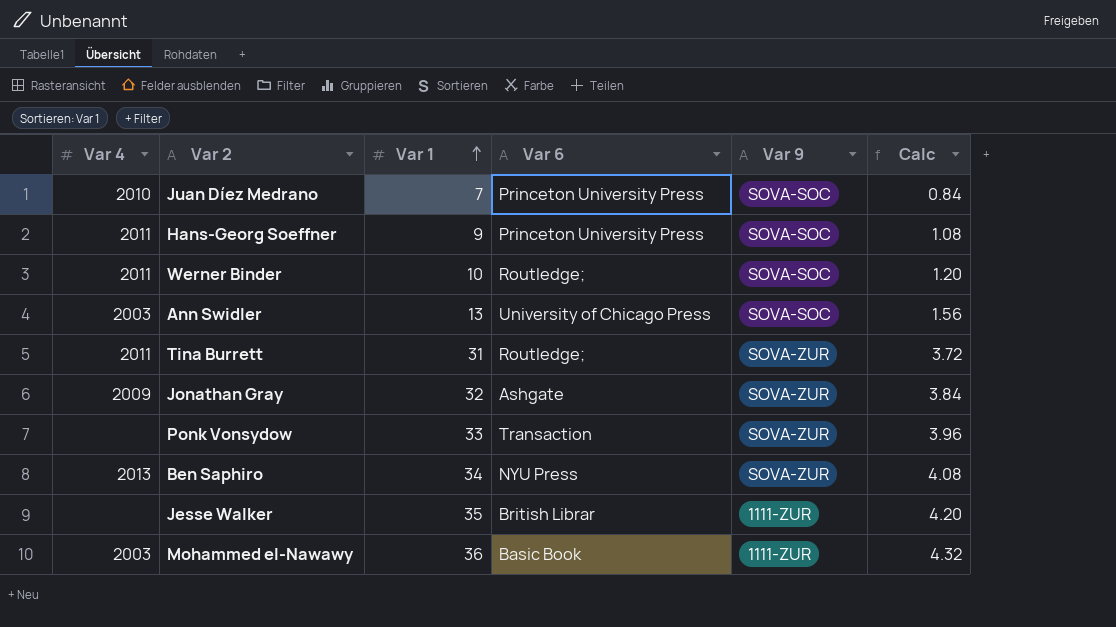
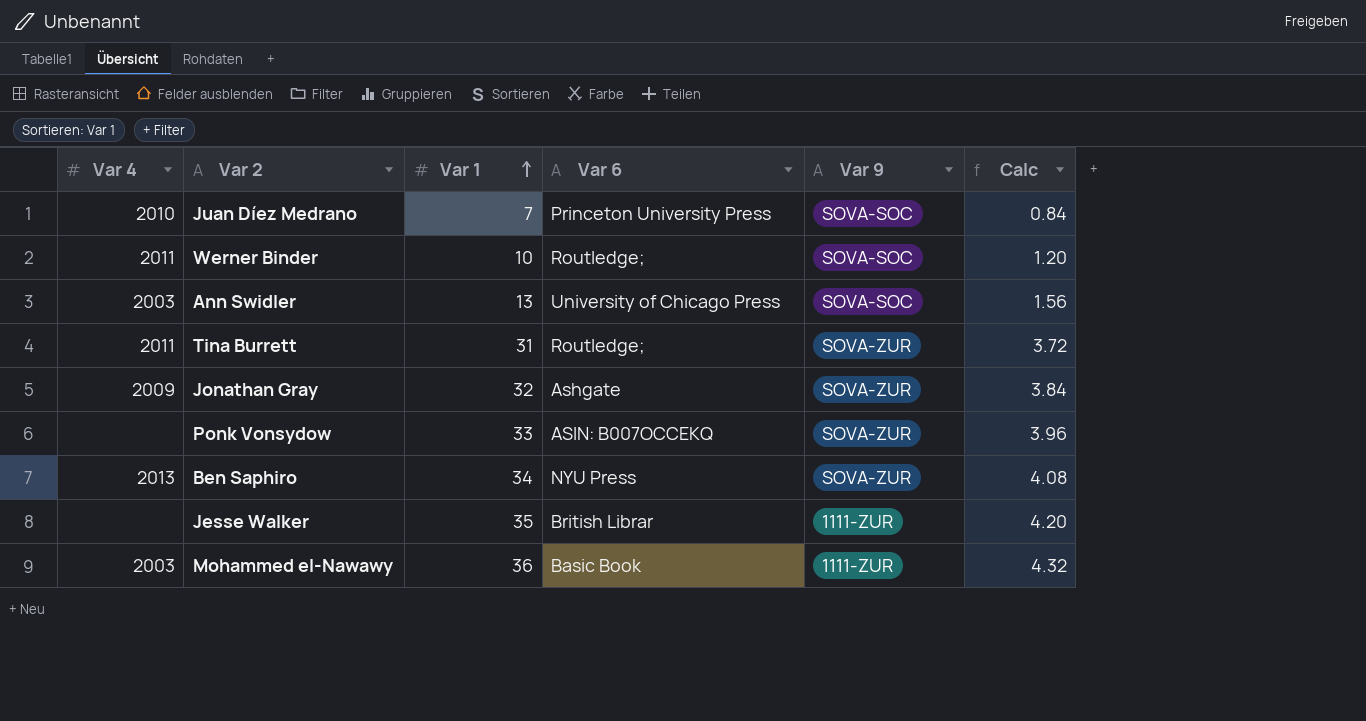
row Hans-Georg Soeffner: 2011 | 9 | Princeton University Press | SOVA-SOC | 1.08 -> none
Ponk Vonsydow | Var 6: Transaction -> ASIN: B007OCCEKQ

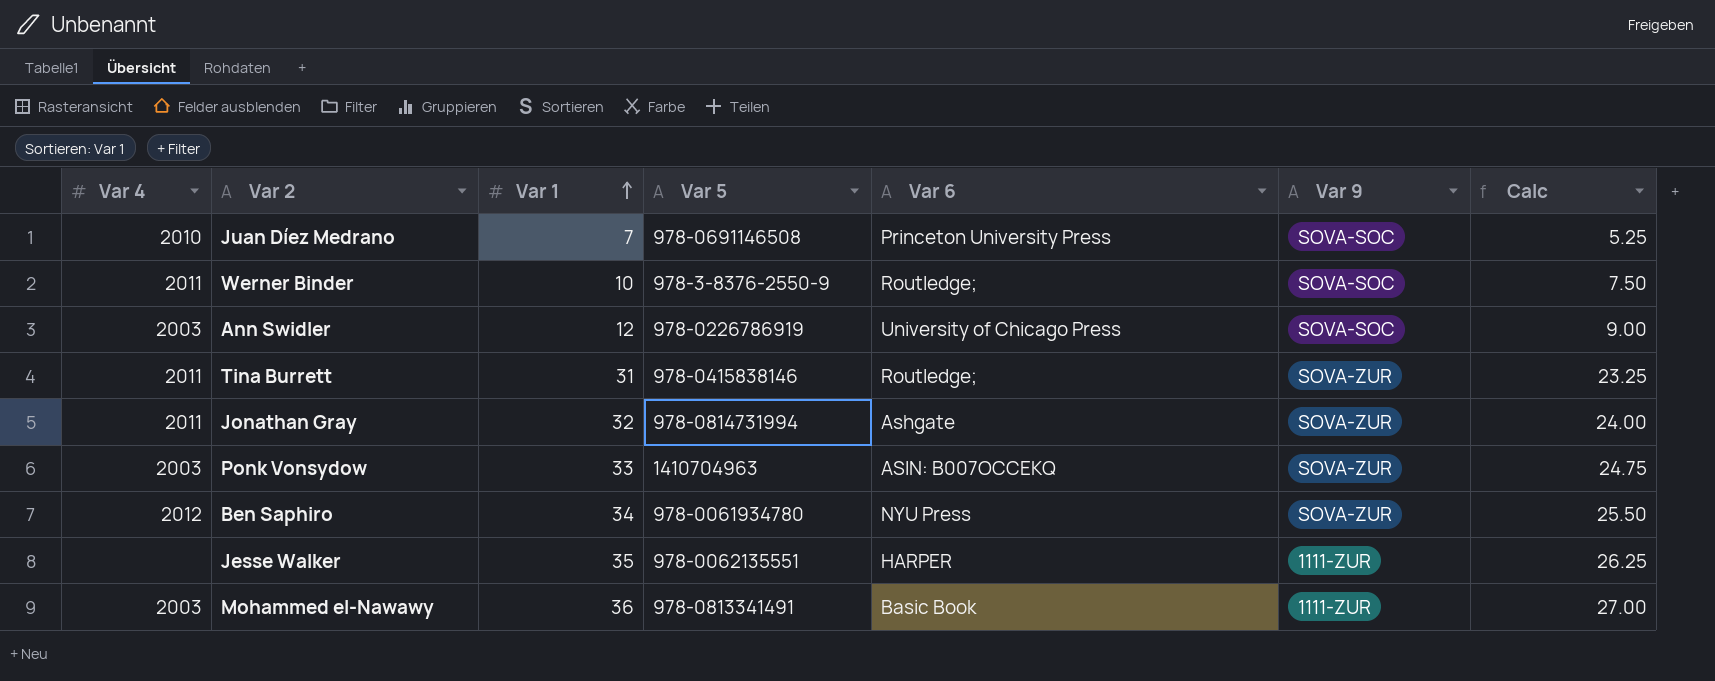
column Var 5 | position: none -> 4
column Calc | formula: [Var 1] * 0.12 -> [Var 1] * 0.75
Ann Swidler | Var 1: 13 -> 12
Jonathan Gray | Var 4: 2009 -> 2011
Ponk Vonsydow | Var 4: none -> 2003
Ben Saphiro | Var 4: 2013 -> 2012
Jesse Walker | Var 6: British Librar -> HARPER

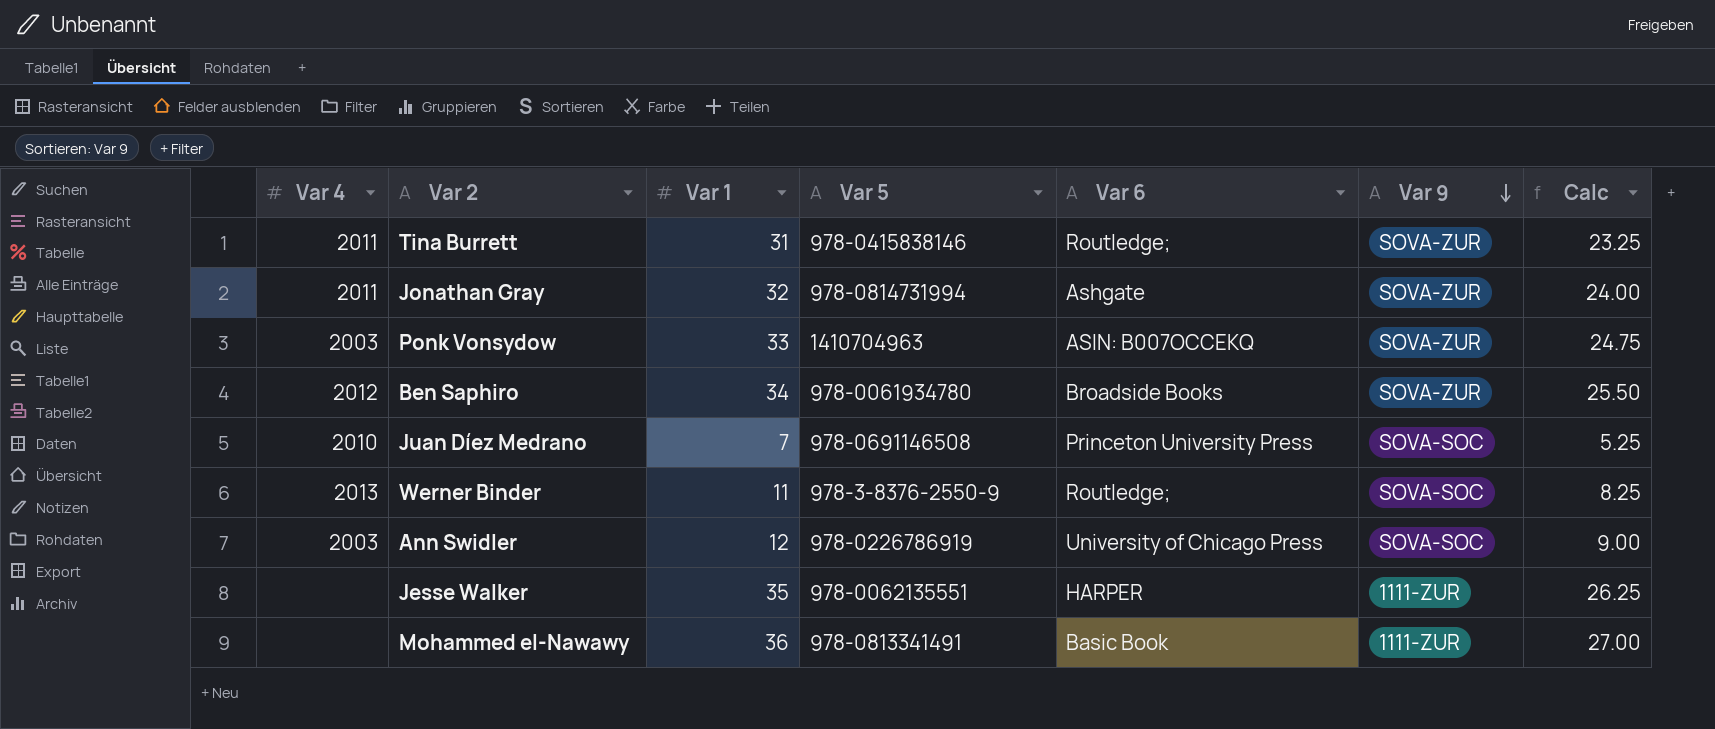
row order: Var 1 ascending -> Var 9 descending
Ben Saphiro | Var 6: NYU Press -> Broadside Books
Werner Binder | Var 4: 2011 -> 2013
Werner Binder | Var 1: 10 -> 11
Werner Binder | Calc: 7.50 -> 8.25
Mohammed el-Nawawy | Var 4: 2003 -> none

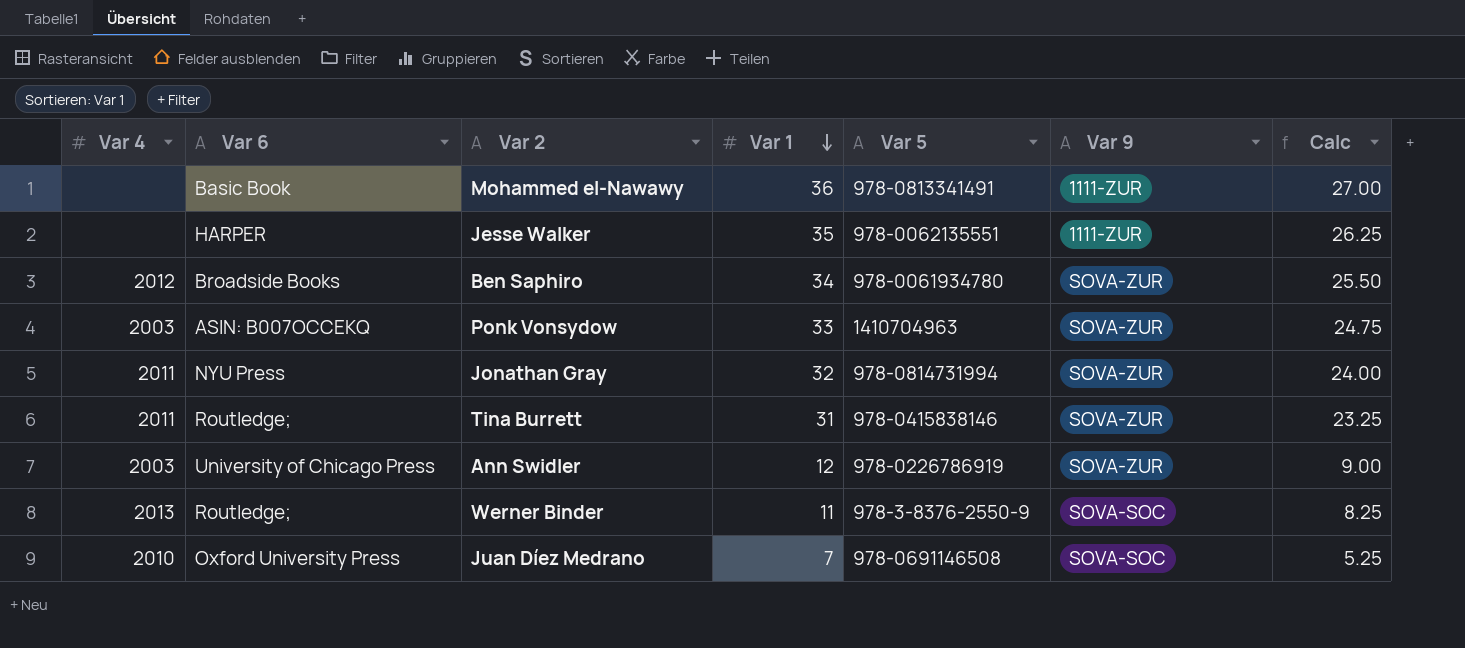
row order: Var 9 descending -> Var 1 descending
column Var 6 | position: 5 -> 2
Jonathan Gray | Var 6: Ashgate -> NYU Press
Ann Swidler | Var 9: SOVA-SOC -> SOVA-ZUR
Juan Díez Medrano | Var 6: Princeton University Press -> Oxford University Press

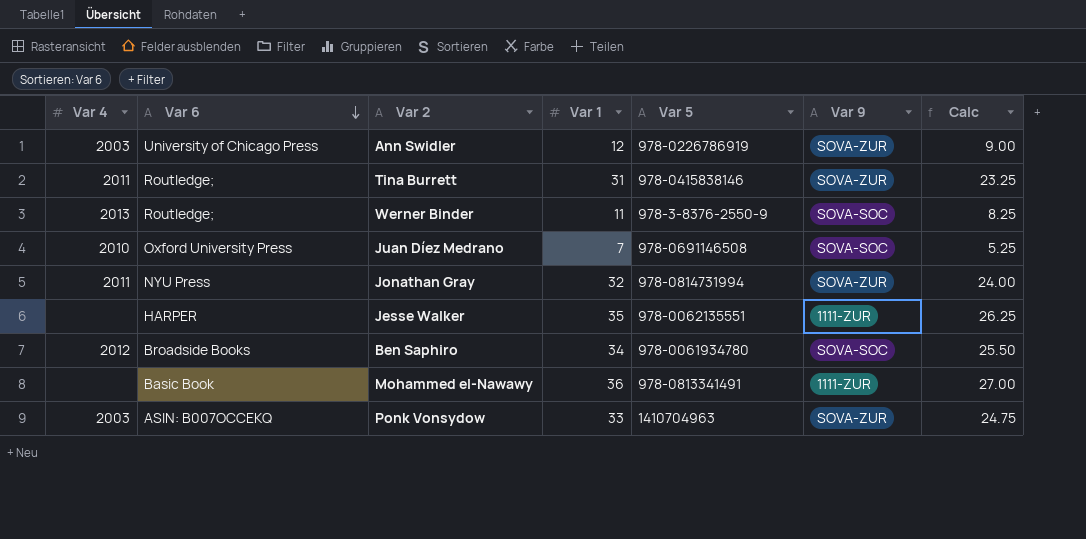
row order: Var 1 descending -> Var 6 descending
Ben Saphiro | Var 9: SOVA-ZUR -> SOVA-SOC

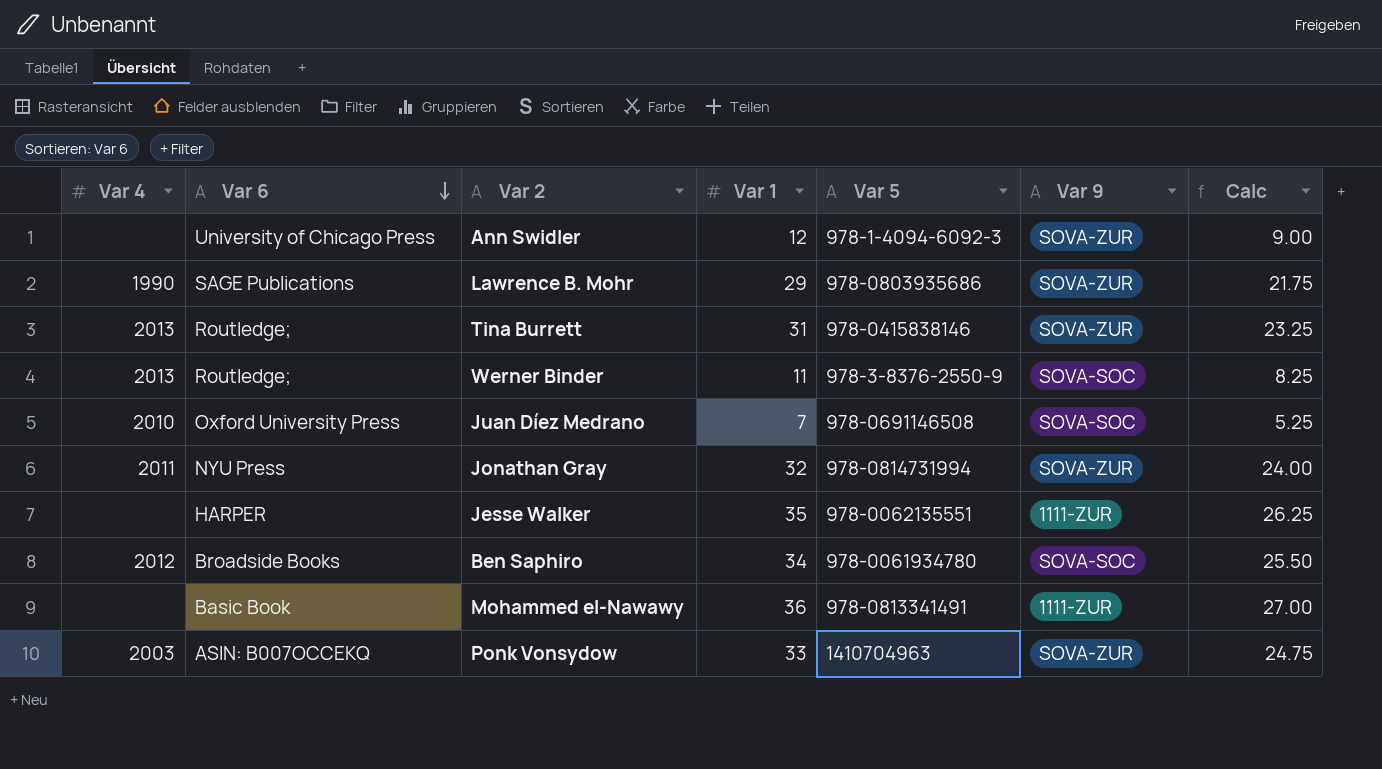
Ann Swidler | Var 4: 2003 -> none
Ann Swidler | Var 5: 978-0226786919 -> 978-1-4094-6092-3
row Lawrence B. Mohr: none -> 1990 | SAGE Publications | 29 | 978-0803935686 | SOVA-ZUR | 21.75
Tina Burrett | Var 4: 2011 -> 2013

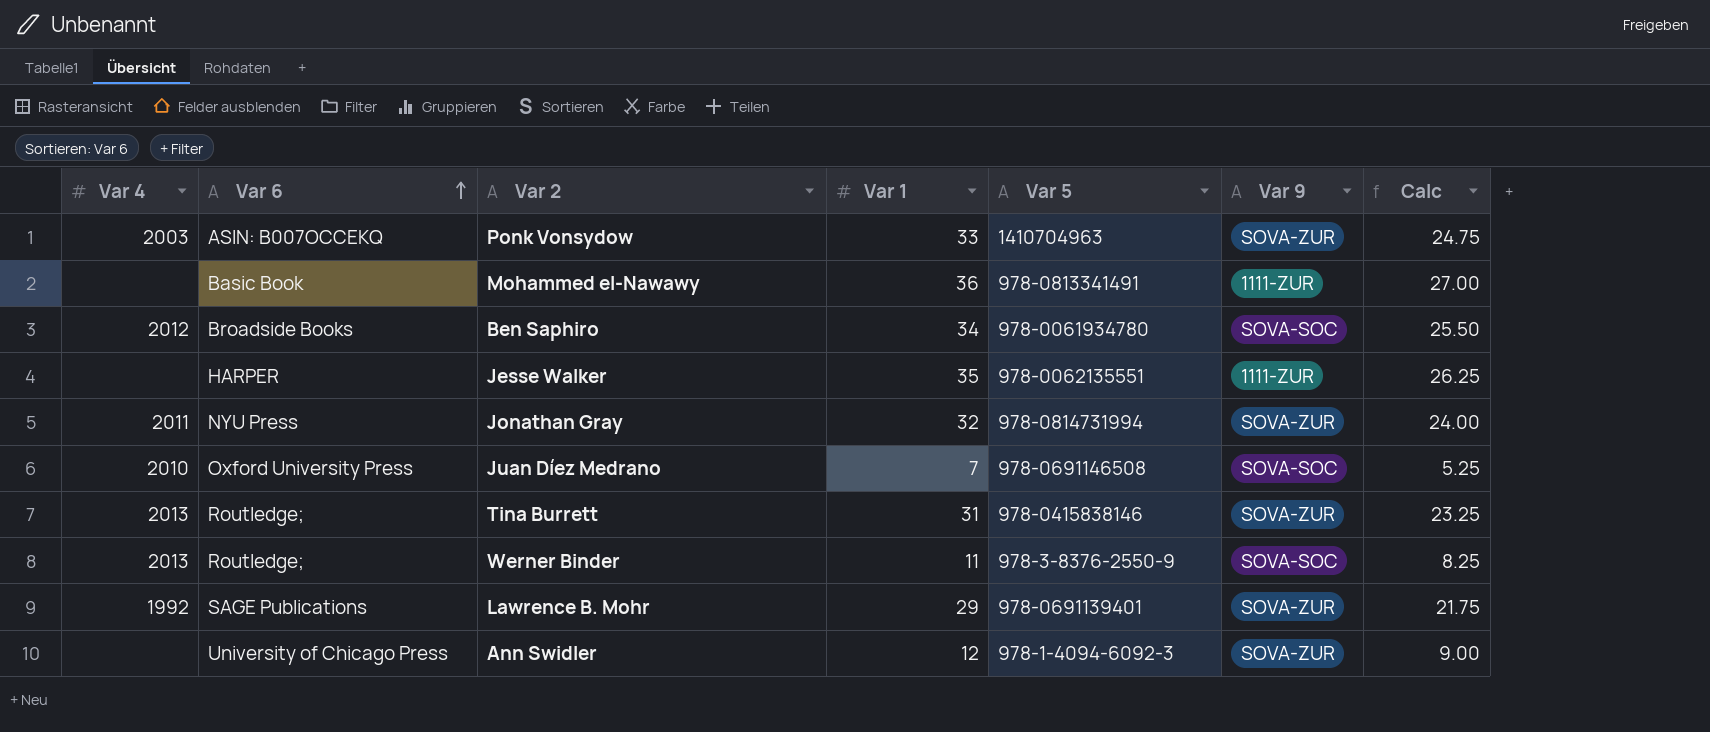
row order: Var 6 descending -> Var 6 ascending
Lawrence B. Mohr | Var 4: 1990 -> 1992
Lawrence B. Mohr | Var 5: 978-0803935686 -> 978-0691139401

